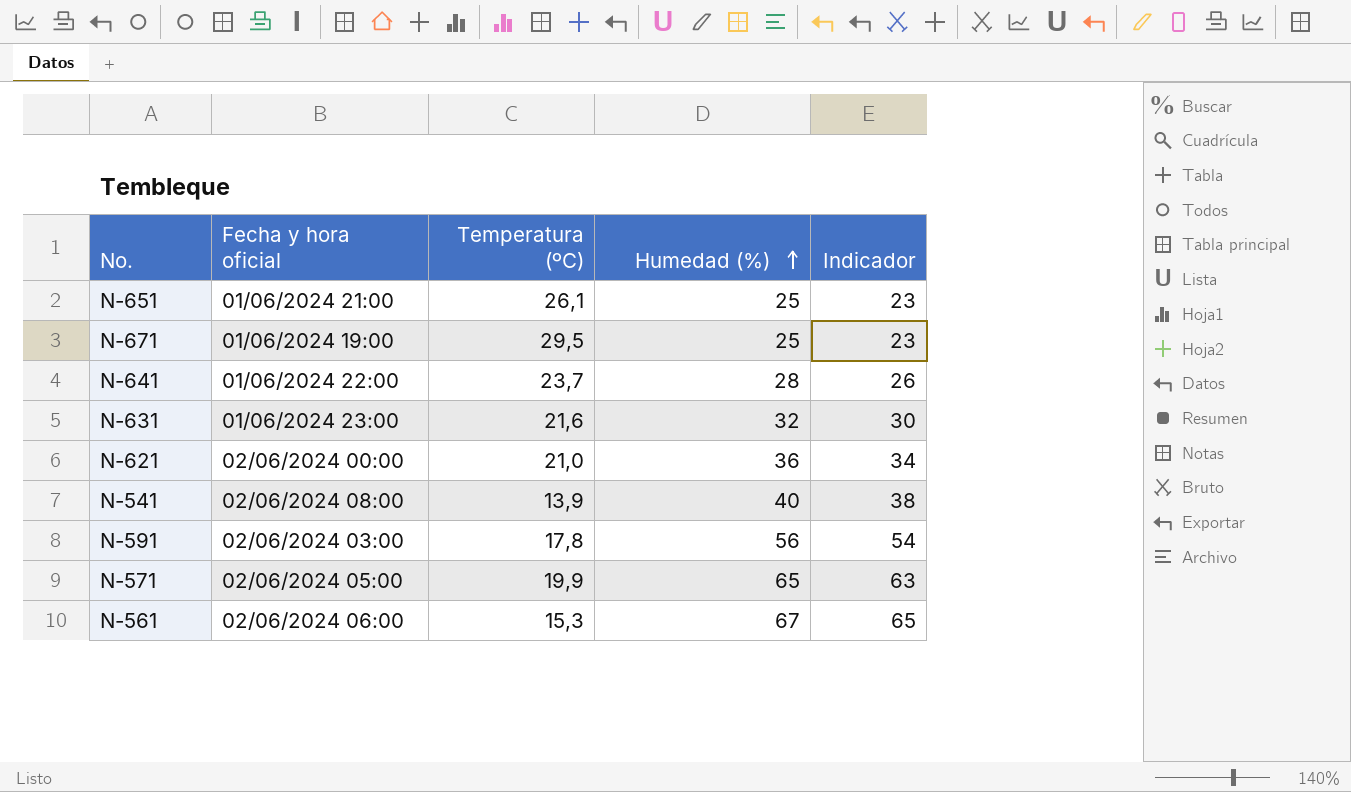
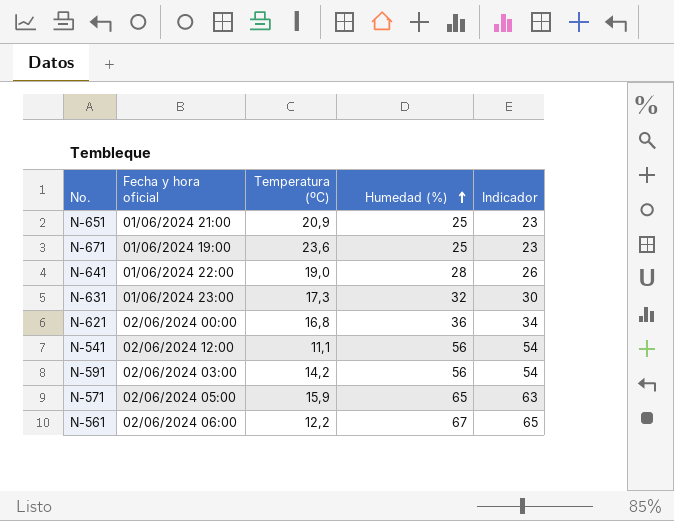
N-651 | Temperatura (ºC): 26,1 -> 20,9
N-671 | Temperatura (ºC): 29,5 -> 23,6
N-641 | Temperatura (ºC): 23,7 -> 19,0
N-631 | Temperatura (ºC): 21,6 -> 17,3
N-621 | Temperatura (ºC): 21,0 -> 16,8
N-541 | Fecha y hora oficial: 02/06/2024 08:00 -> 02/06/2024 12:00
N-541 | Temperatura (ºC): 13,9 -> 11,1
N-541 | Humedad (%): 40 -> 56
N-541 | Indicador: 38 -> 54
N-591 | Temperatura (ºC): 17,8 -> 14,2
N-571 | Temperatura (ºC): 19,9 -> 15,9
N-561 | Temperatura (ºC): 15,3 -> 12,2

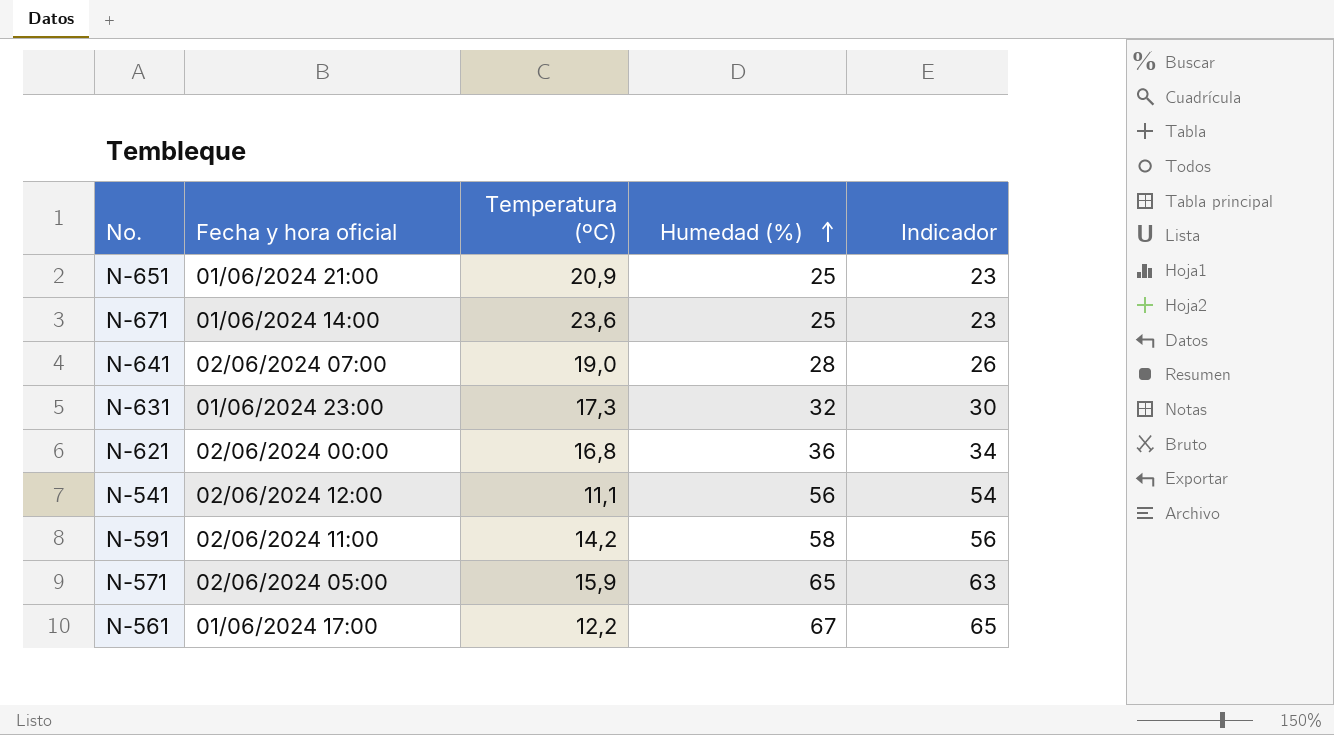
N-671 | Fecha y hora oficial: 01/06/2024 19:00 -> 01/06/2024 14:00
N-641 | Fecha y hora oficial: 01/06/2024 22:00 -> 02/06/2024 07:00
N-591 | Fecha y hora oficial: 02/06/2024 03:00 -> 02/06/2024 11:00
N-591 | Humedad (%): 56 -> 58
N-591 | Indicador: 54 -> 56
N-561 | Fecha y hora oficial: 02/06/2024 06:00 -> 01/06/2024 17:00

